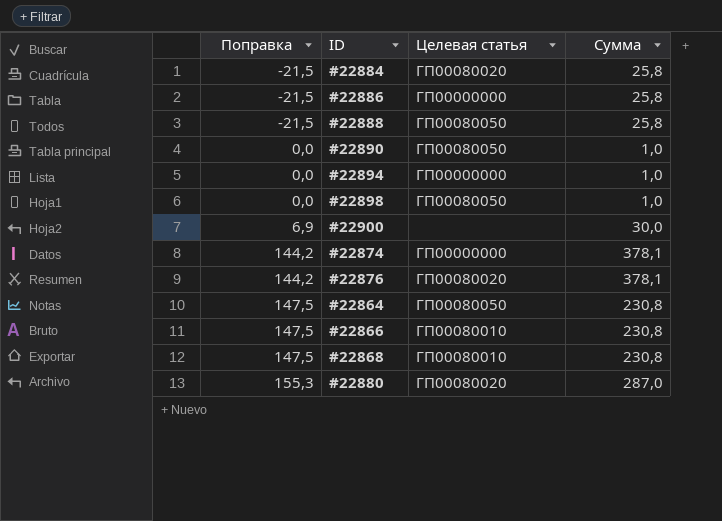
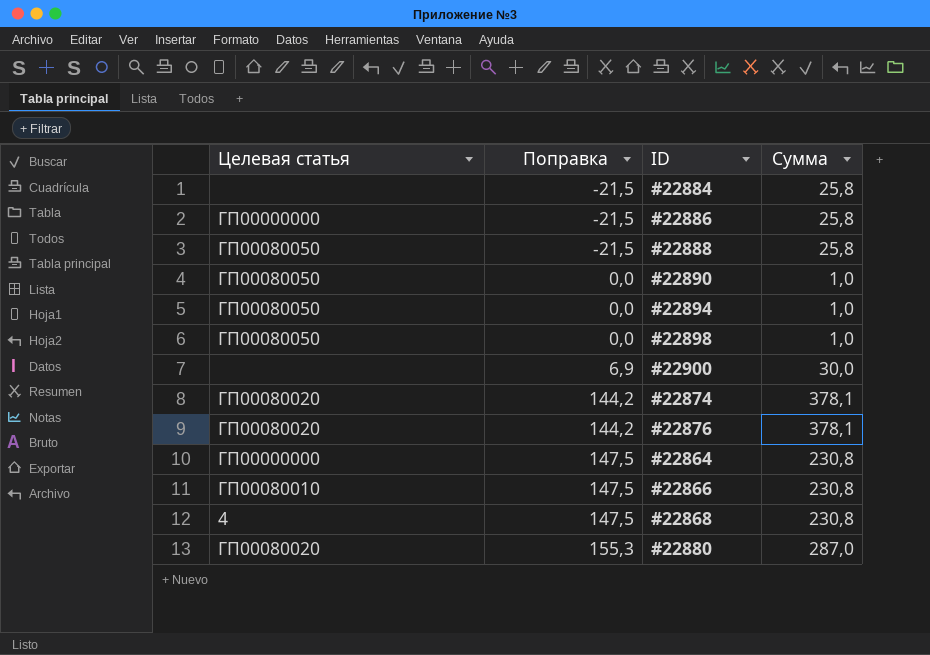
column Целевая статья | position: 3 -> 1
#22884 | Целевая статья: ГП00080020 -> none
#22894 | Целевая статья: ГП00000000 -> ГП00080050
#22874 | Целевая статья: ГП00000000 -> ГП00080020
#22864 | Целевая статья: ГП00080050 -> ГП00000000
#22868 | Целевая статья: ГП00080010 -> 4

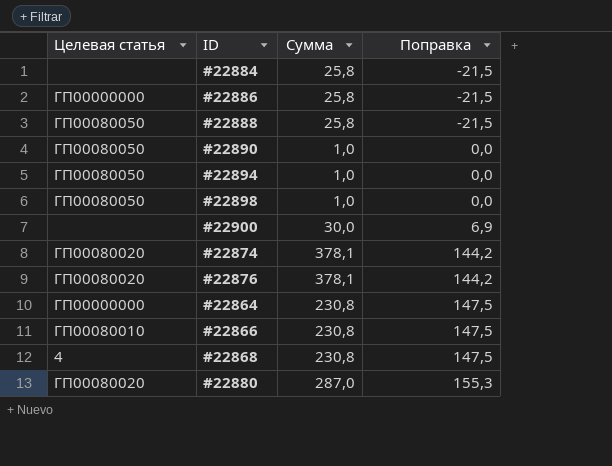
column Поправка | position: 2 -> 4

